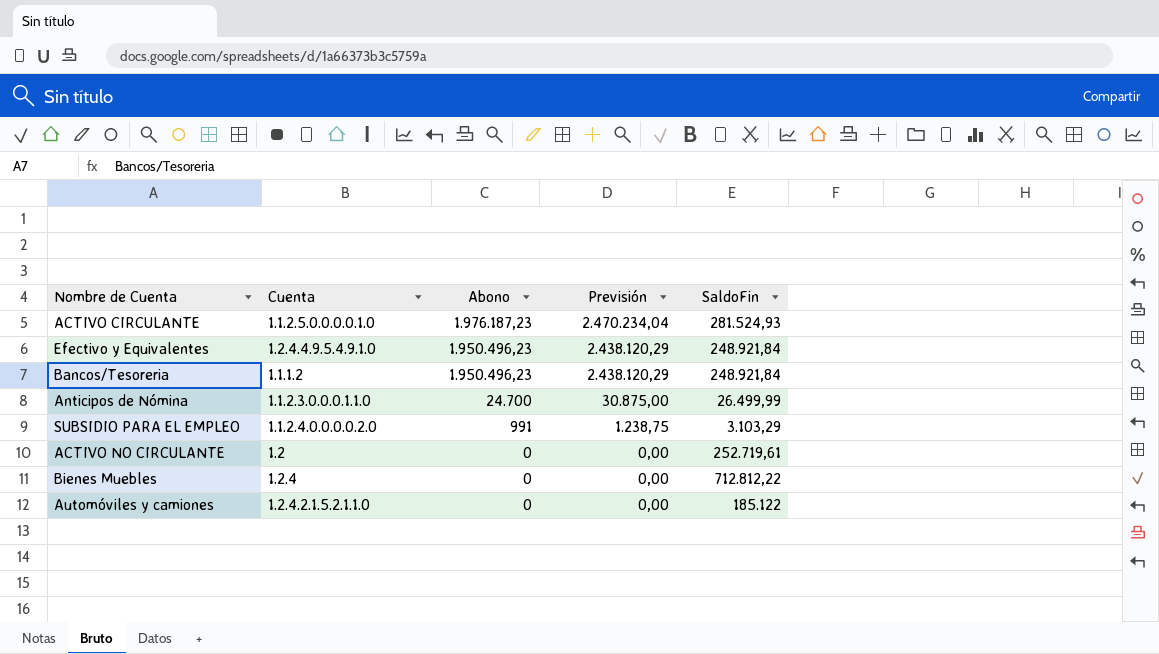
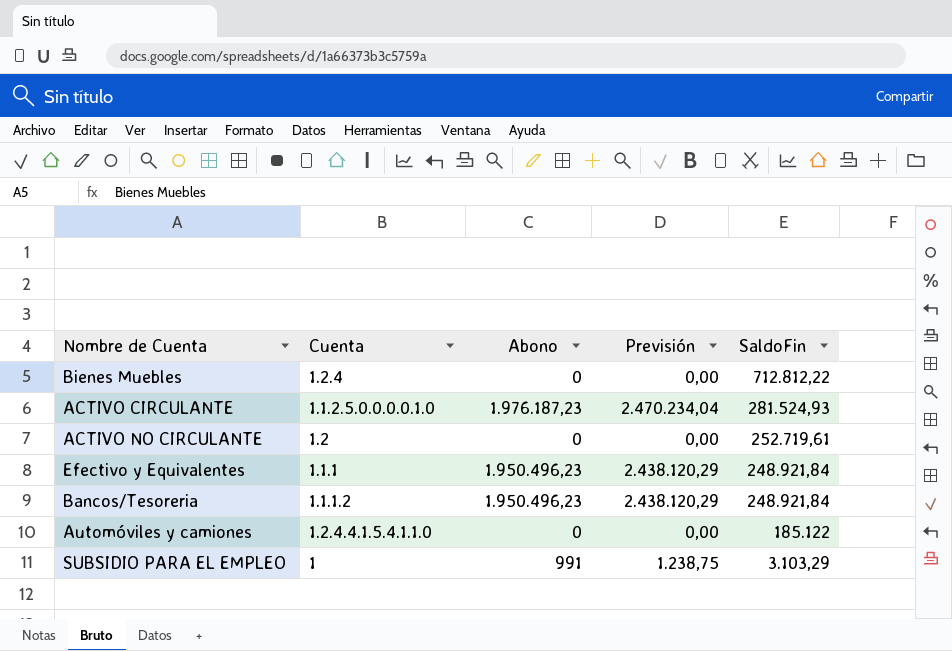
row order: Abono descending -> SaldoFin descending
row Anticipos de Nómina: 1.1.2.3.0.0.0.1.1.0 | 24.700 | 30.875,00 | 26.499,99 -> none
Efectivo y Equivalentes | Cuenta: 1.2.4.4.9.5.4.9.1.0 -> 1.1.1
Automóviles y camiones | Cuenta: 1.2.4.2.1.5.2.1.1.0 -> 1.2.4.4.1.5.4.1.1.0
SUBSIDIO PARA EL EMPLEO | Cuenta: 1.1.2.4.0.0.0.0.2.0 -> 1

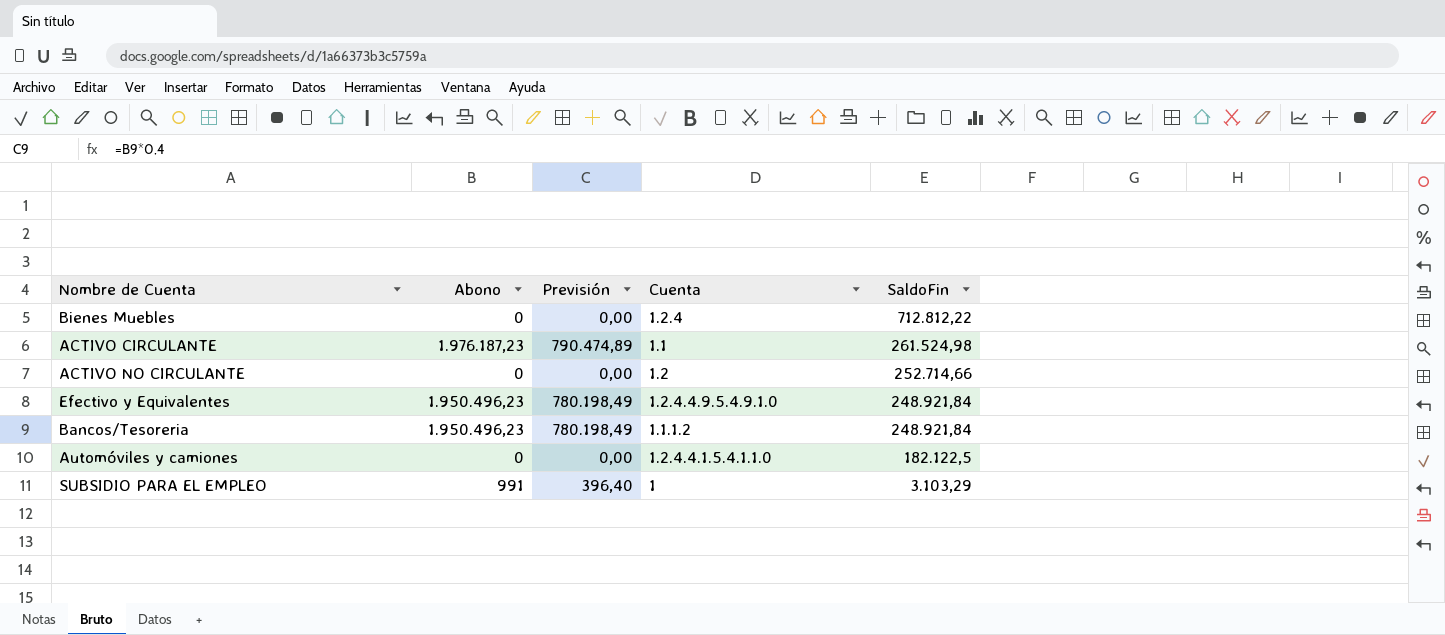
column Previsión | formula: [Abono] * 1,25 -> [Abono] * 0,4
column Cuenta | position: 2 -> 4
ACTIVO CIRCULANTE | Cuenta: 1.1.2.5.0.0.0.0.1.0 -> 1.1
ACTIVO CIRCULANTE | SaldoFin: 281.524,93 -> 261.524,98
ACTIVO NO CIRCULANTE | SaldoFin: 252.719,61 -> 252.714,66
Efectivo y Equivalentes | Cuenta: 1.1.1 -> 1.2.4.4.9.5.4.9.1.0
Automóviles y camiones | SaldoFin: 185.122 -> 182.122,5

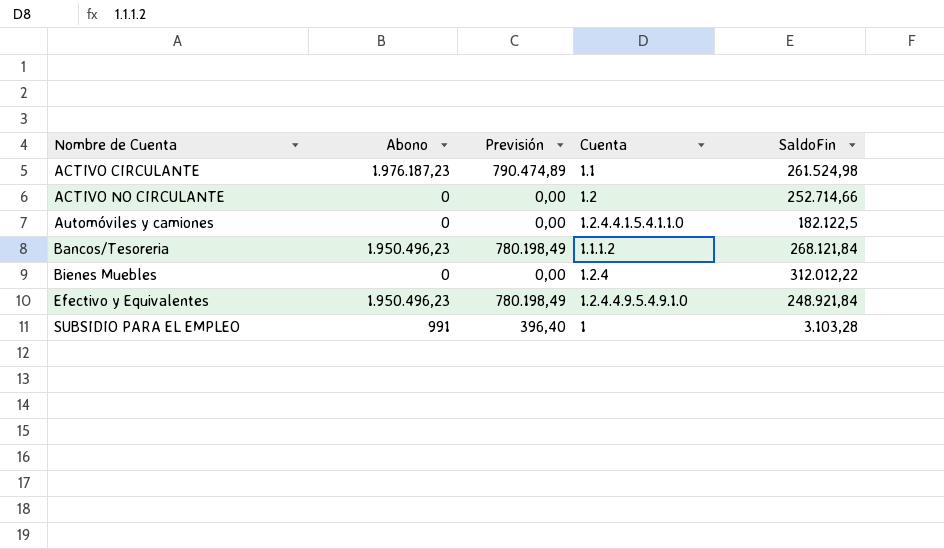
row order: SaldoFin descending -> Nombre de Cuenta ascending
Bancos/Tesoreria | SaldoFin: 248.921,84 -> 268.121,84
Bienes Muebles | SaldoFin: 712.812,22 -> 312.012,22
SUBSIDIO PARA EL EMPLEO | SaldoFin: 3.103,29 -> 3.103,28

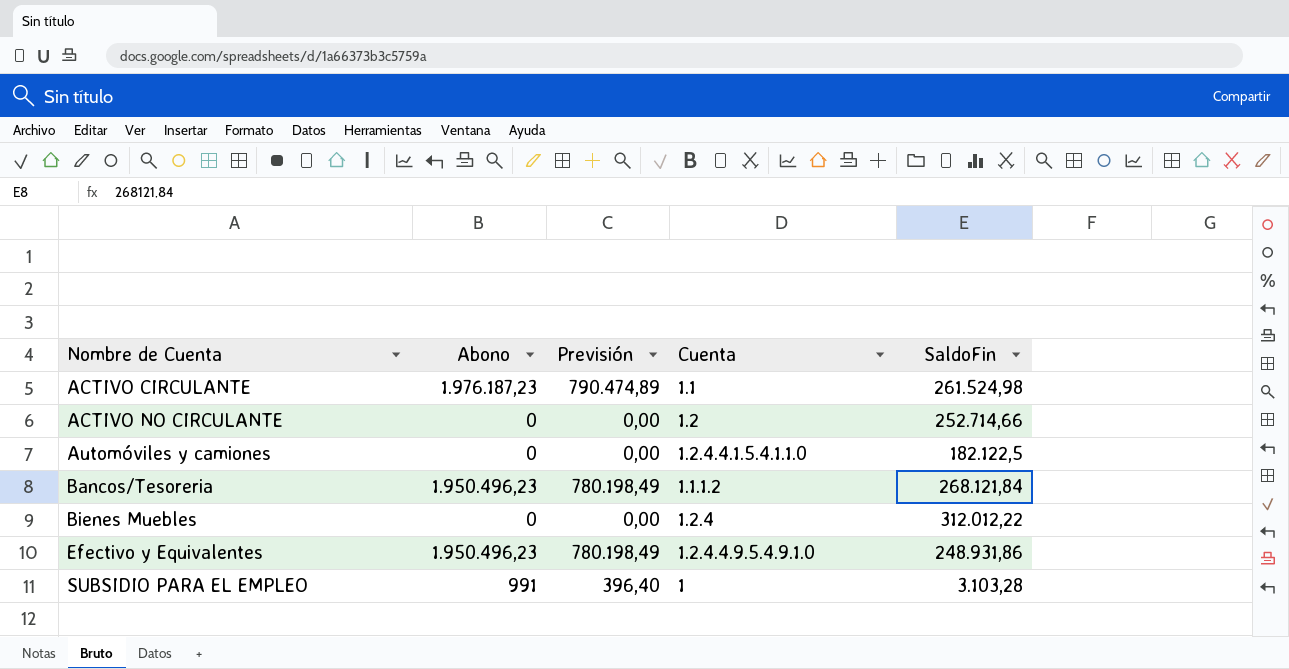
Efectivo y Equivalentes | SaldoFin: 248.921,84 -> 248.931,86

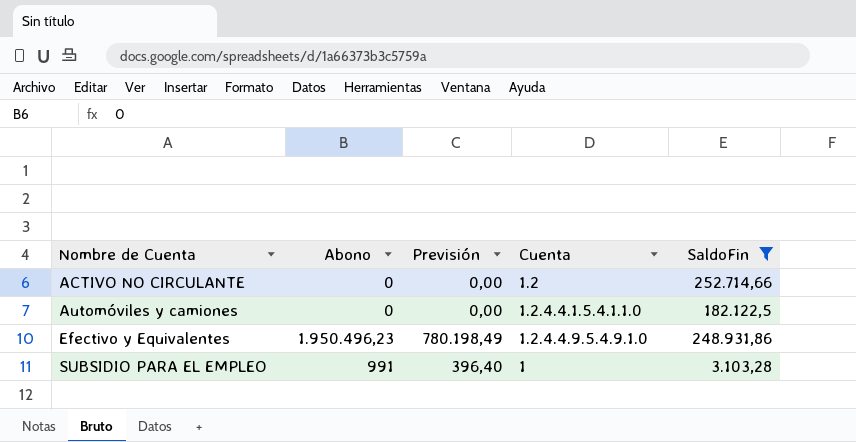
filter: none -> SaldoFin <= 252.714,66

